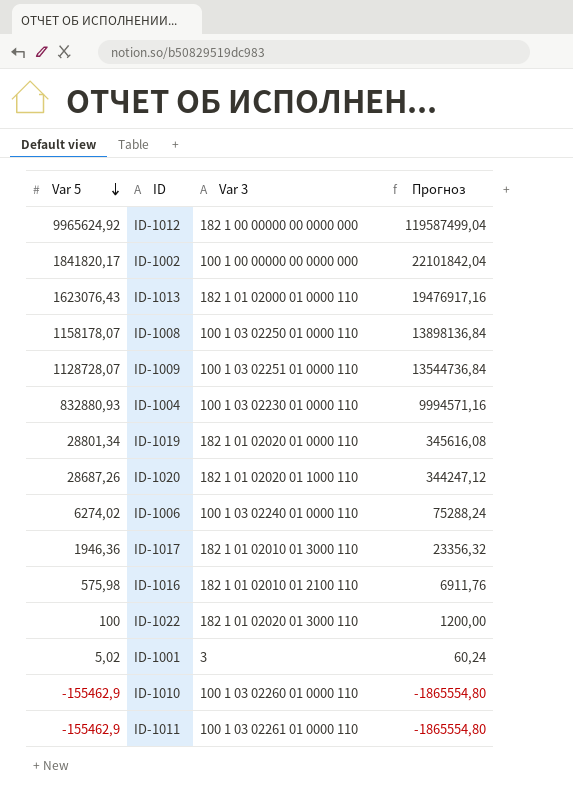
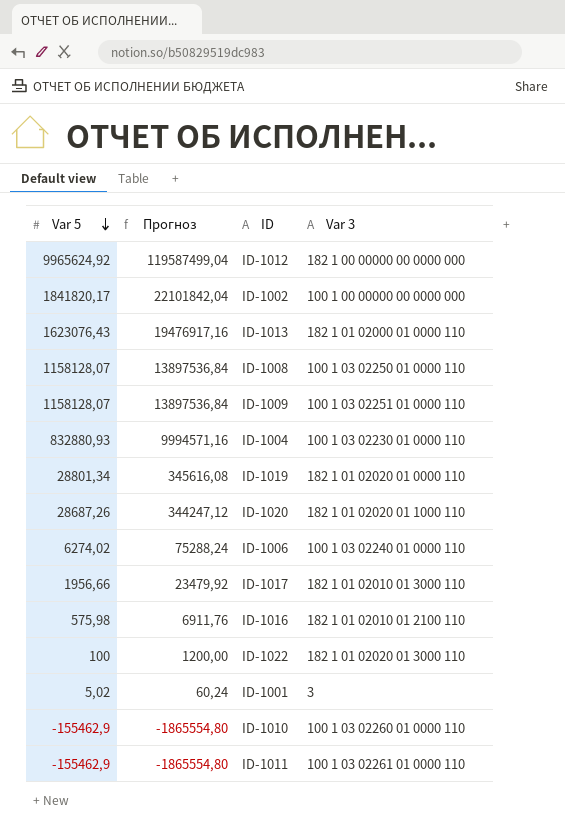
column Прогноз | position: 4 -> 2
ID-1008 | Var 5: 1158178,07 -> 1158128,07
ID-1008 | Прогноз: 13898136,84 -> 13897536,84
ID-1009 | Var 5: 1128728,07 -> 1158128,07
ID-1009 | Прогноз: 13544736,84 -> 13897536,84
ID-1017 | Var 5: 1946,36 -> 1956,66
ID-1017 | Прогноз: 23356,32 -> 23479,92

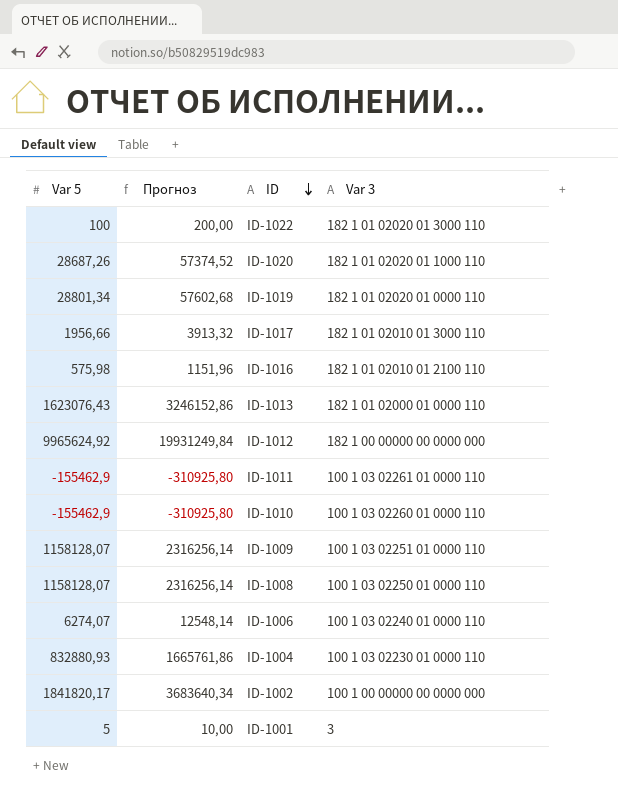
row order: Var 5 descending -> ID descending
column Прогноз | formula: [Var 5] * 12 -> [Var 5] * 2
ID-1006 | Var 5: 6274,02 -> 6274,07
ID-1001 | Var 5: 5,02 -> 5

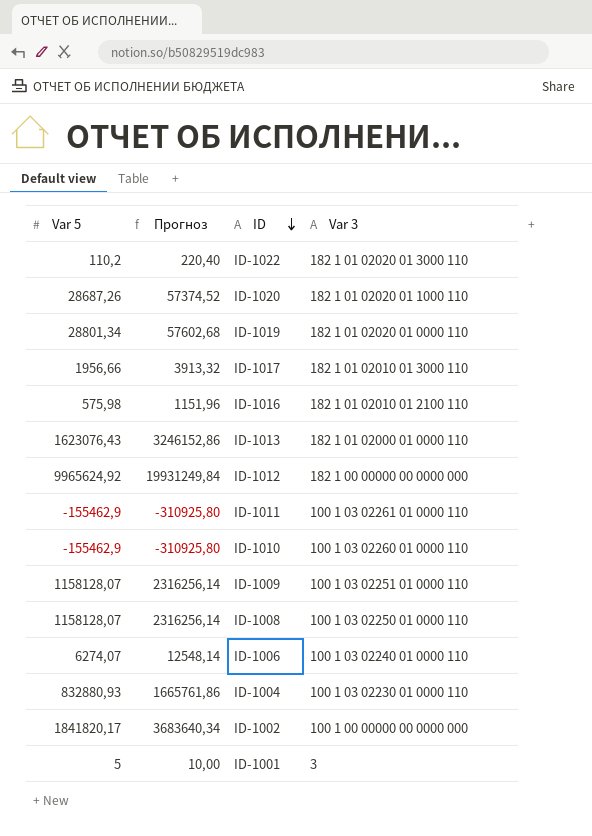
ID-1022 | Var 5: 100 -> 110,2
ID-1022 | Прогноз: 200,00 -> 220,40

